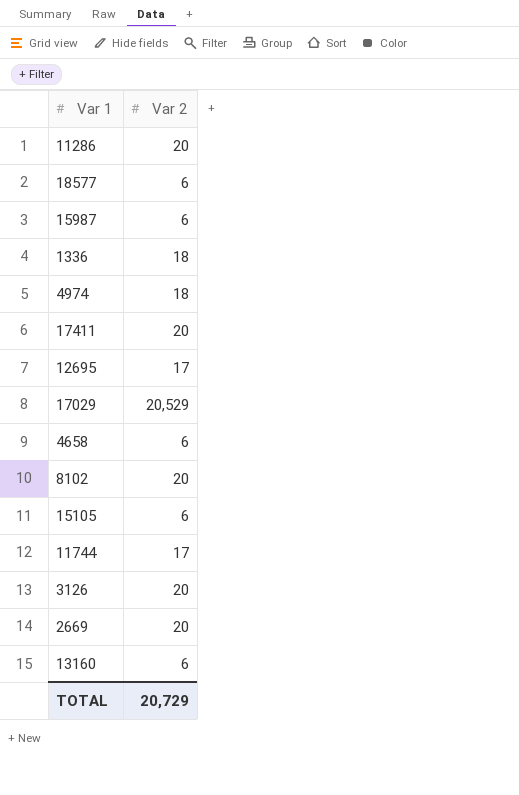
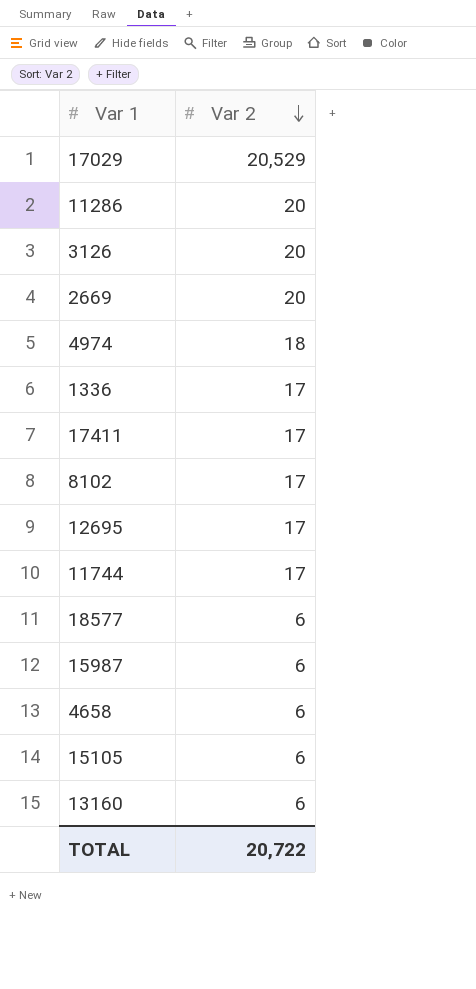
row order: none -> Var 2 descending
1336 | Var 2: 18 -> 17
17411 | Var 2: 20 -> 17
8102 | Var 2: 20 -> 17
TOTAL | Var 2: 20,729 -> 20,722

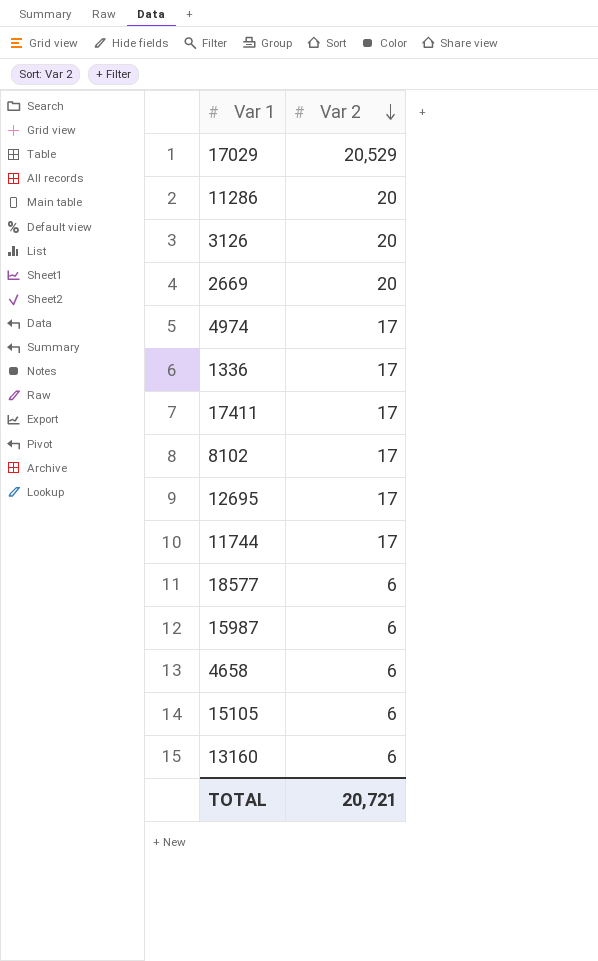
4974 | Var 2: 18 -> 17
TOTAL | Var 2: 20,722 -> 20,721

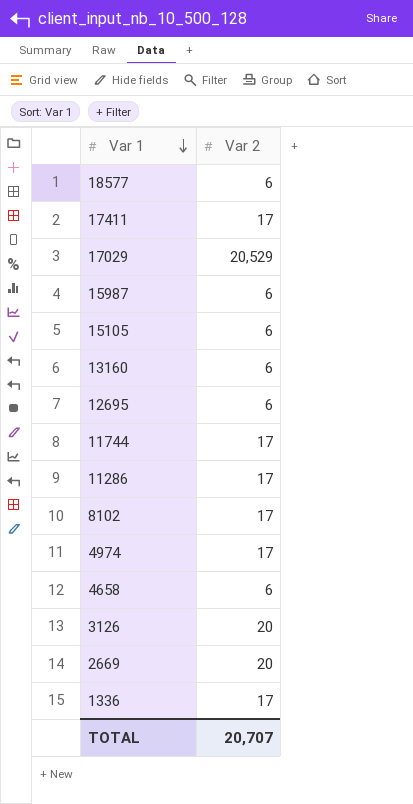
row order: Var 2 descending -> Var 1 descending
12695 | Var 2: 17 -> 6
11286 | Var 2: 20 -> 17
TOTAL | Var 2: 20,721 -> 20,707

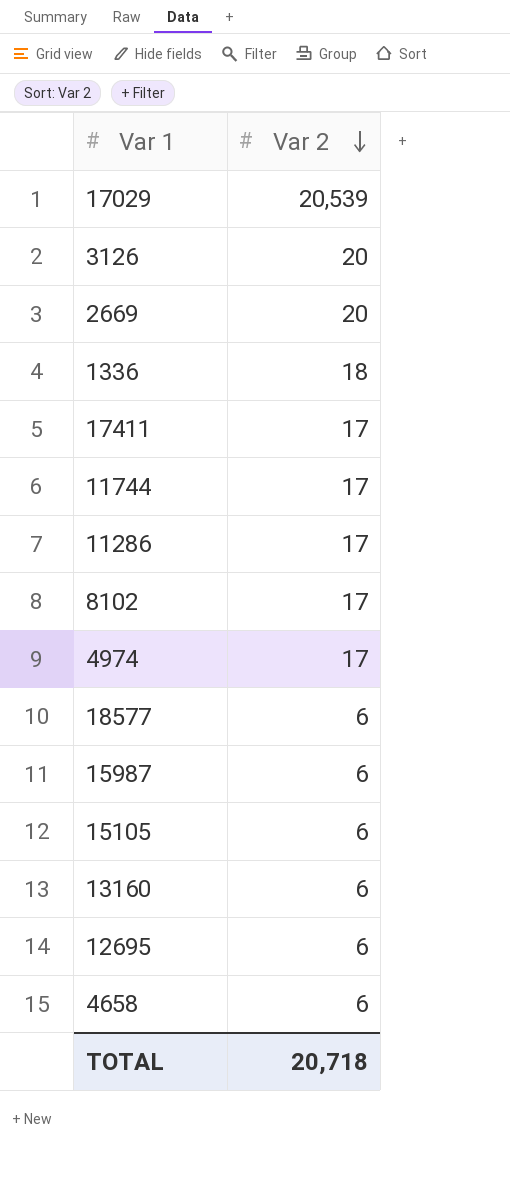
row order: Var 1 descending -> Var 2 descending
17029 | Var 2: 20,529 -> 20,539
1336 | Var 2: 17 -> 18
TOTAL | Var 2: 20,707 -> 20,718

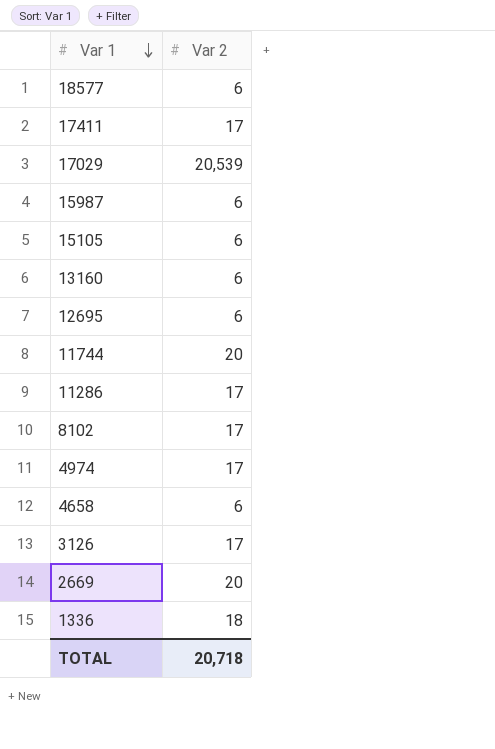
row order: Var 2 descending -> Var 1 descending
11744 | Var 2: 17 -> 20
3126 | Var 2: 20 -> 17

